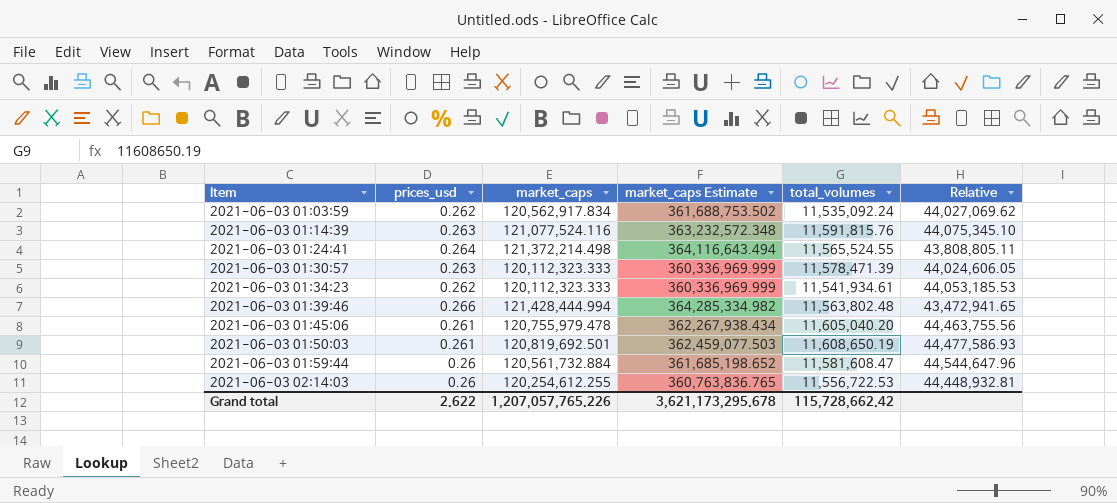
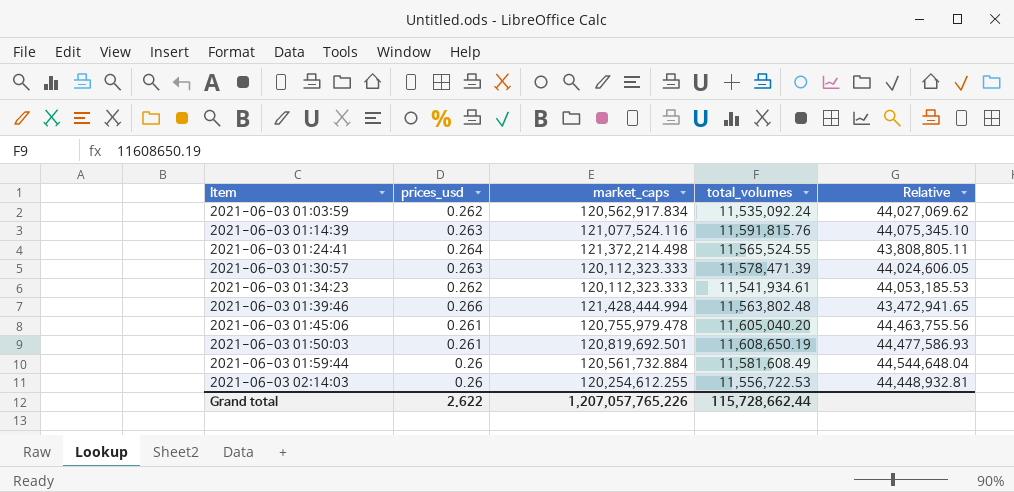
column market_caps Estimate | formula: [market_caps] * 3 -> none
2021-06-03 01:59:44 | total_volumes: 11,581,608.47 -> 11,581,608.49
2021-06-03 01:59:44 | Relative: 44,544,647.96 -> 44,544,648.04
Grand total | total_volumes: 115,728,662.42 -> 115,728,662.44

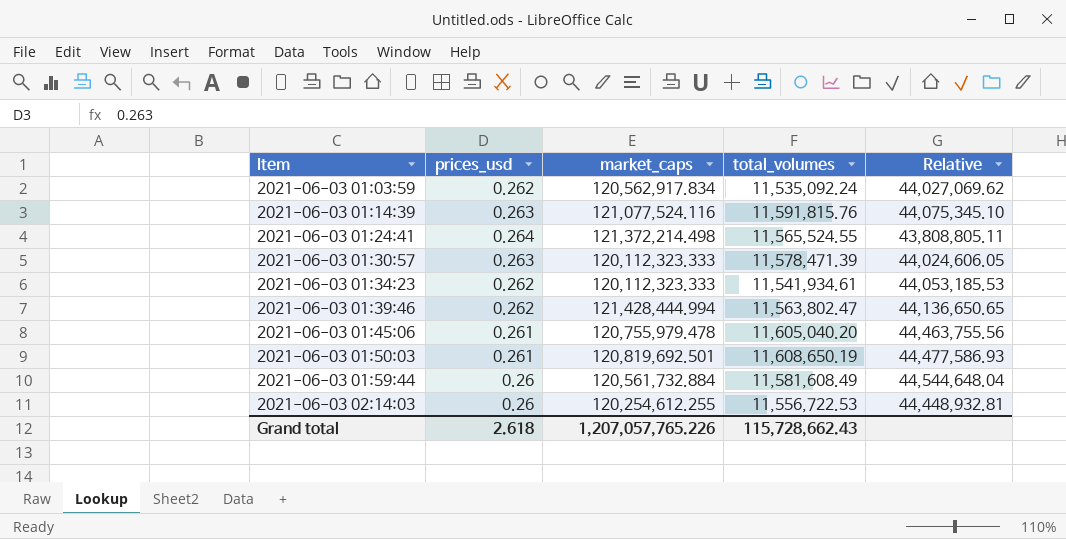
2021-06-03 01:39:46 | prices_usd: 0.266 -> 0.262
2021-06-03 01:39:46 | total_volumes: 11,563,802.48 -> 11,563,802.47
2021-06-03 01:39:46 | Relative: 43,472,941.65 -> 44,136,650.65
Grand total | prices_usd: 2.622 -> 2.618
Grand total | total_volumes: 115,728,662.44 -> 115,728,662.43

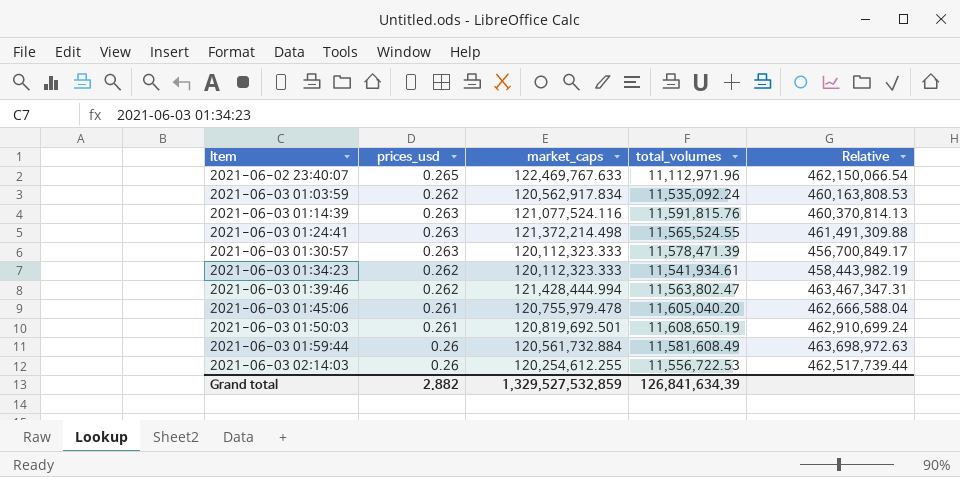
column Relative | formula: [total_volumes] / [prices_usd] -> [market_caps] / [prices_usd]
row 2021-06-02 23:40:07: none -> 0.265 | 122,469,767.633 | 11,112,971.96 | 462,150,066.54
2021-06-03 01:24:41 | prices_usd: 0.264 -> 0.263
Grand total | prices_usd: 2.618 -> 2.882
Grand total | market_caps: 1,207,057,765.226 -> 1,329,527,532.859
Grand total | total_volumes: 115,728,662.43 -> 126,841,634.39

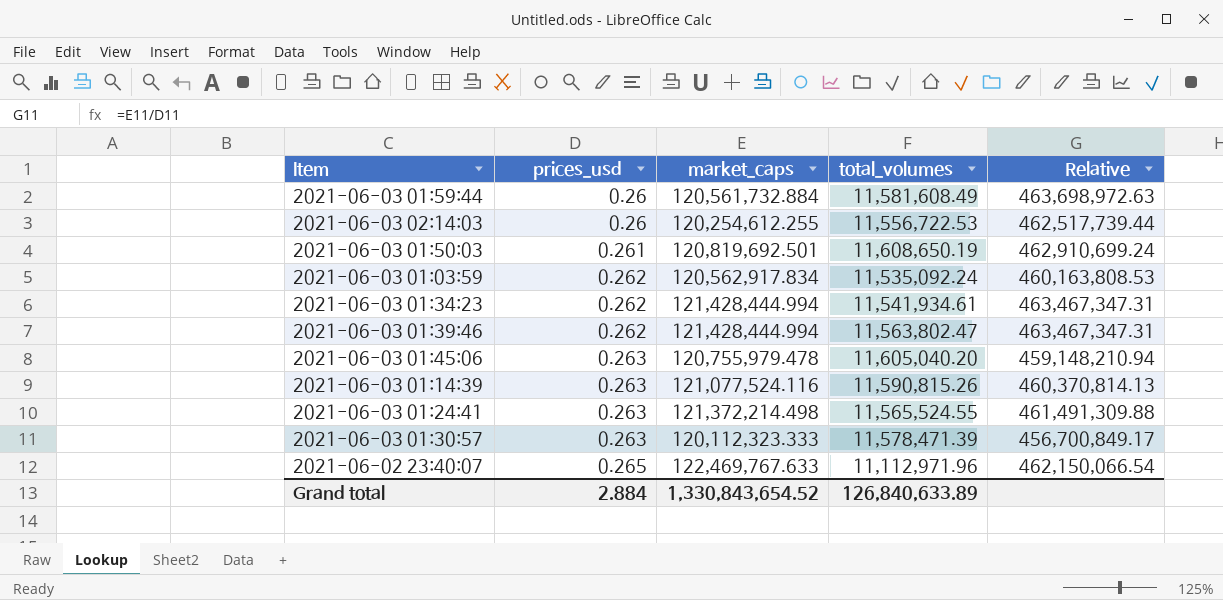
row order: Item ascending -> prices_usd ascending
2021-06-03 01:34:23 | market_caps: 120,112,323.333 -> 121,428,444.994
2021-06-03 01:34:23 | Relative: 458,443,982.19 -> 463,467,347.31
2021-06-03 01:45:06 | prices_usd: 0.261 -> 0.263
2021-06-03 01:45:06 | Relative: 462,666,588.04 -> 459,148,210.94
2021-06-03 01:14:39 | total_volumes: 11,591,815.76 -> 11,590,815.26
Grand total | prices_usd: 2.882 -> 2.884
Grand total | market_caps: 1,329,527,532.859 -> 1,330,843,654.52
Grand total | total_volumes: 126,841,634.39 -> 126,840,633.89

